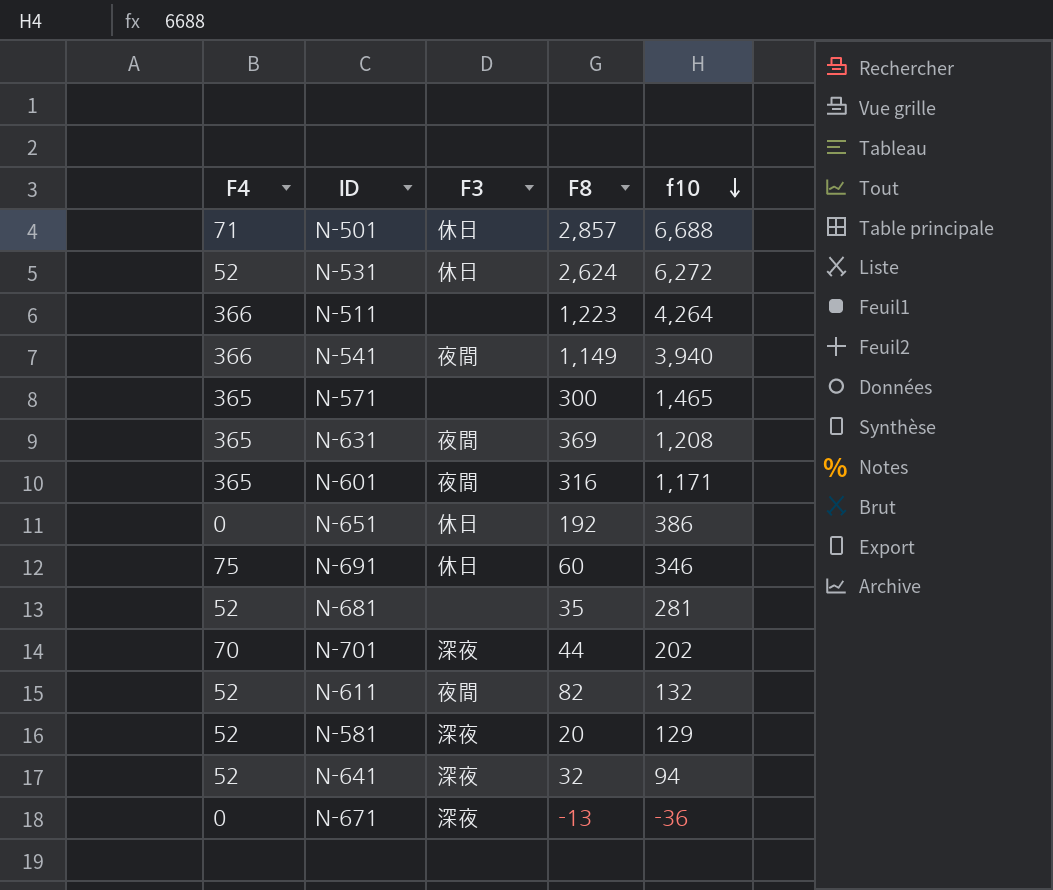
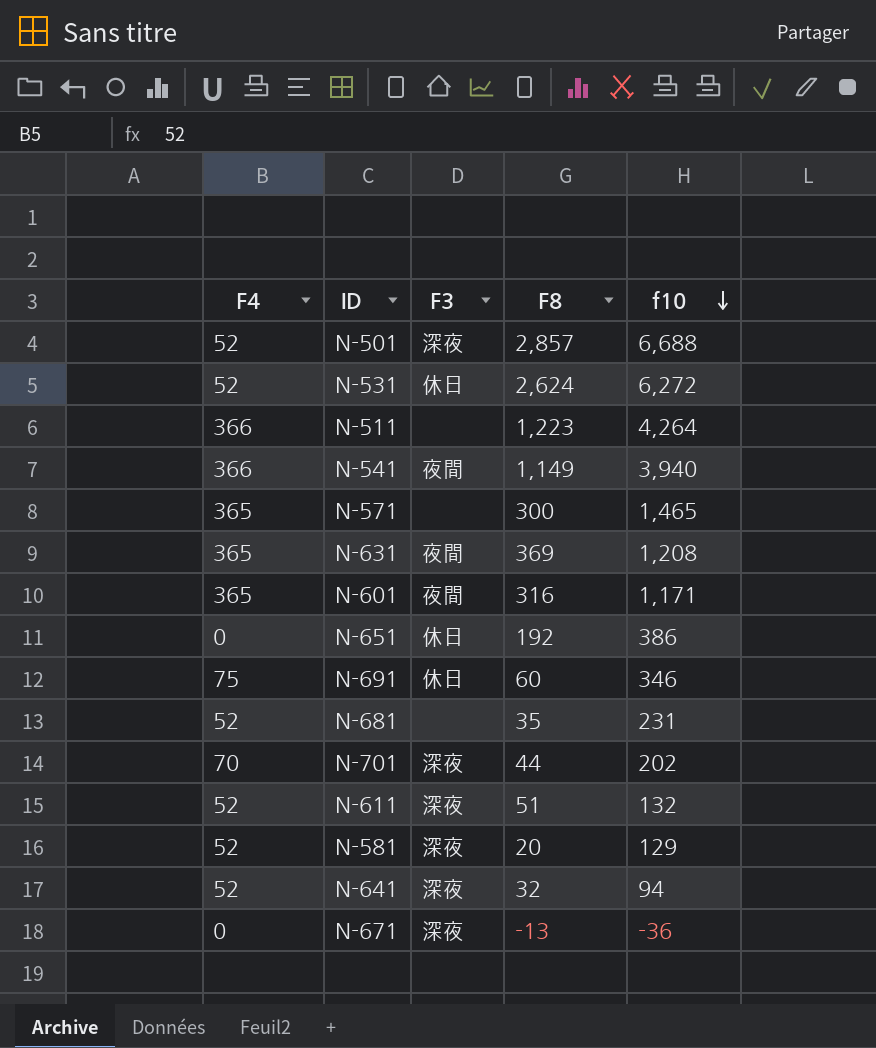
N-501 | F4: 71 -> 52
N-501 | F3: 休日 -> 深夜
N-681 | f10: 281 -> 231
N-611 | F3: 夜間 -> 深夜
N-611 | F8: 82 -> 51

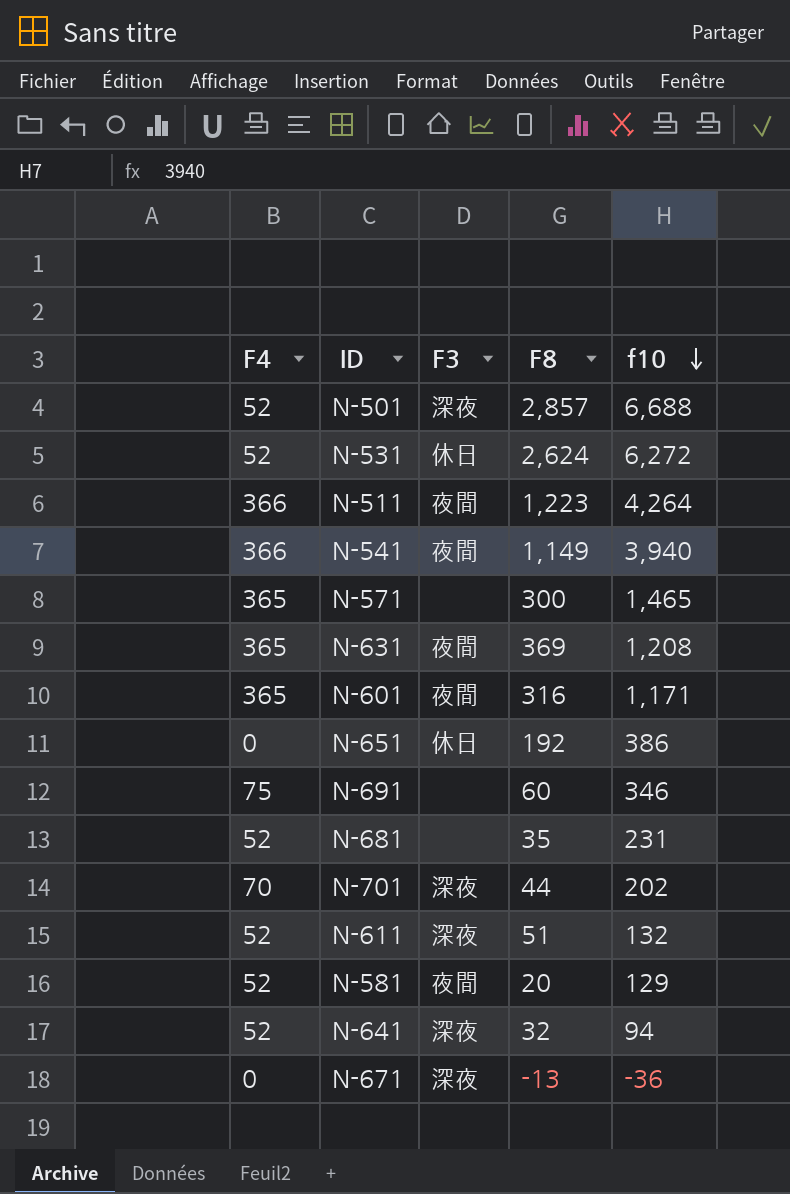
N-511 | F3: none -> 夜間
N-691 | F3: 休日 -> none
N-581 | F3: 深夜 -> 夜間

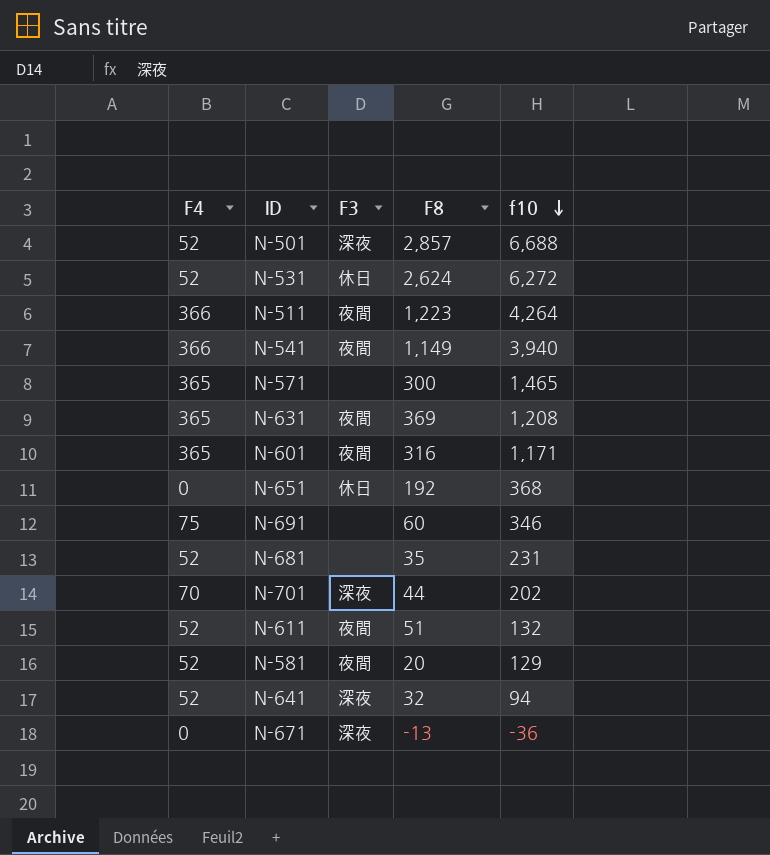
N-651 | f10: 386 -> 368
N-611 | F3: 深夜 -> 夜間

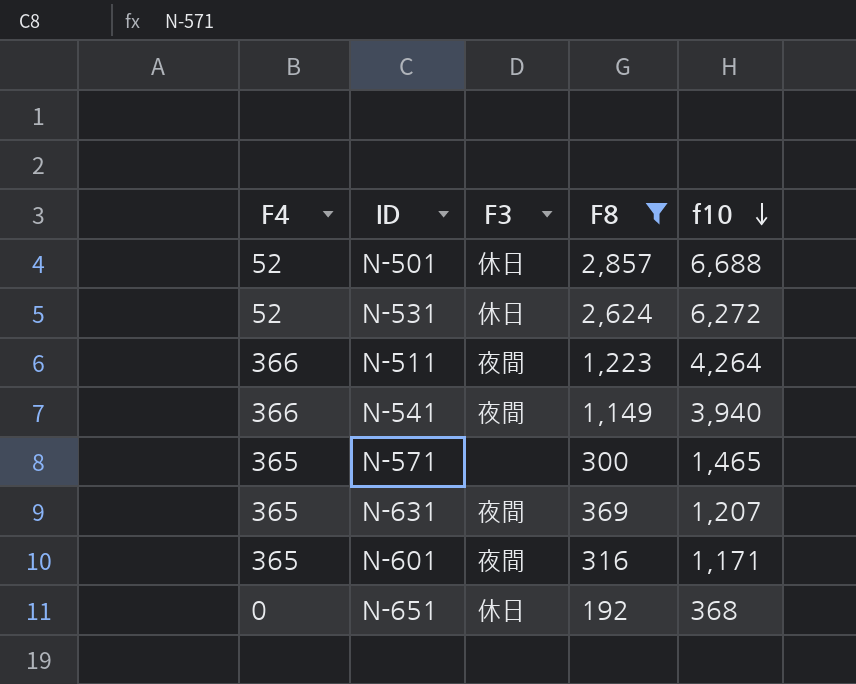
filter: none -> F8 >= 192
N-501 | F3: 深夜 -> 休日
N-631 | f10: 1,208 -> 1,207

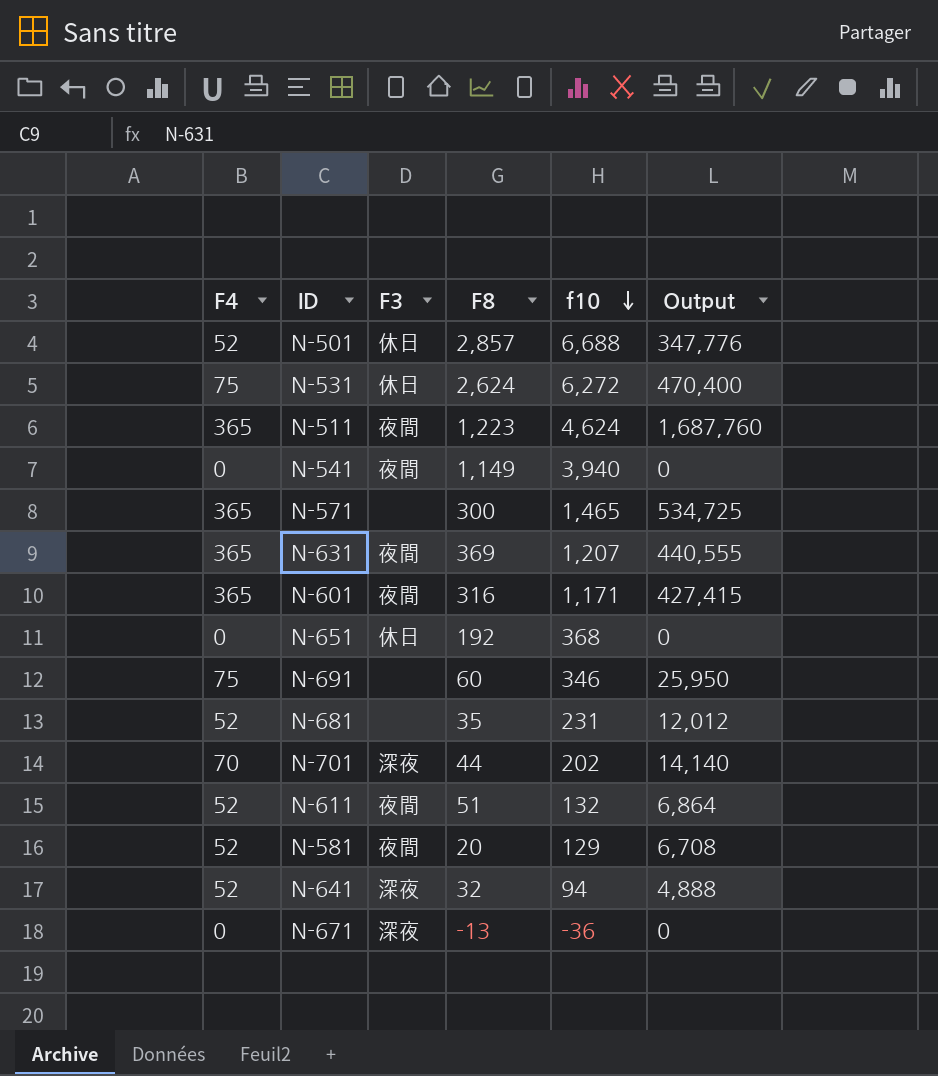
filter: F8 >= 192 -> none
column Output | formula: none -> [F4] * [f10]
N-531 | F4: 52 -> 75
N-511 | F4: 366 -> 365
N-511 | f10: 4,264 -> 4,624
N-541 | F4: 366 -> 0

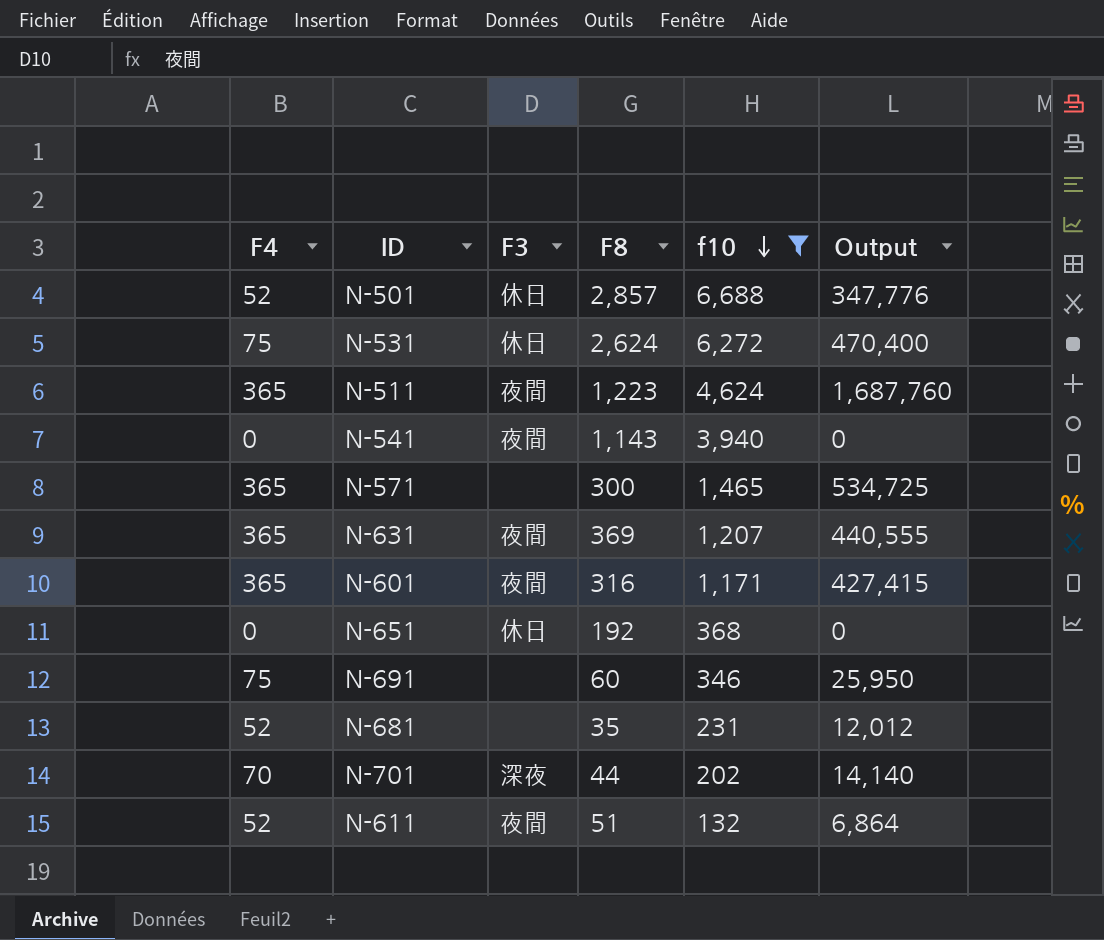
filter: none -> f10 >= 132
N-541 | F8: 1,149 -> 1,143

